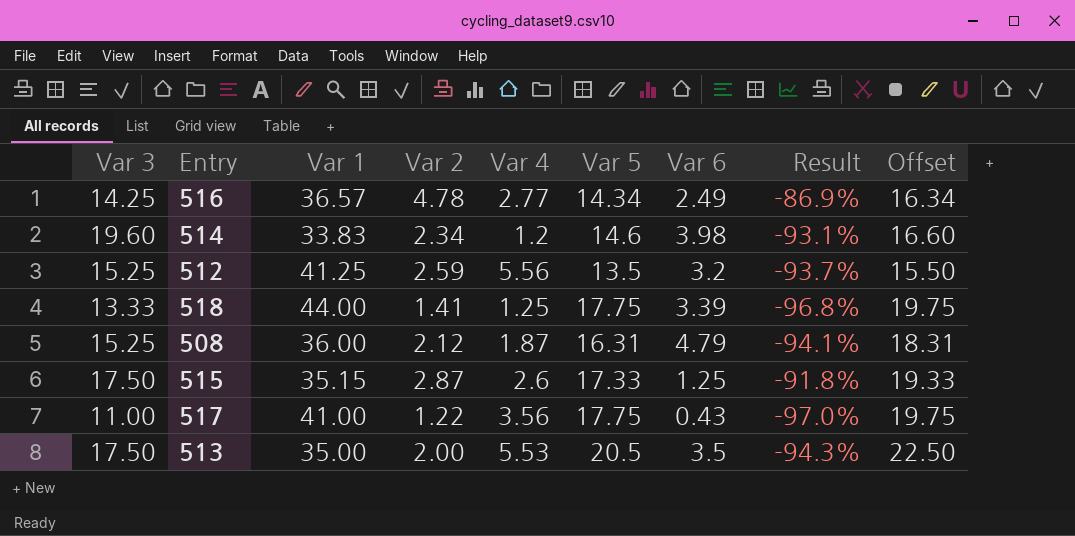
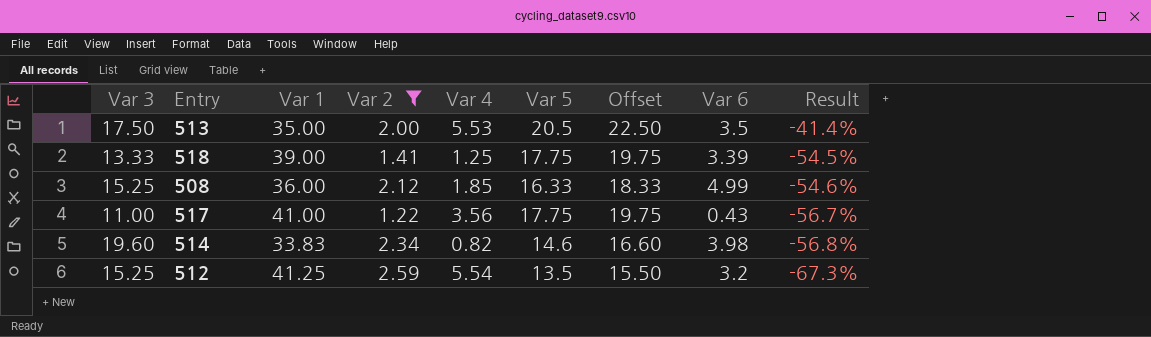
filter: none -> Var 2 <= 2.59
row order: none -> Result descending
column Offset | position: 9 -> 7
column Result | formula: ([Var 2] - [Var 1]) / [Var 1] -> ([Var 5] - [Var 1]) / [Var 1]
518 | Var 1: 44.00 -> 39.00
508 | Var 4: 1.87 -> 1.85
508 | Var 5: 16.31 -> 16.33
508 | Offset: 18.31 -> 18.33
508 | Var 6: 4.79 -> 4.99
514 | Var 4: 1.2 -> 0.82
512 | Var 4: 5.56 -> 5.54

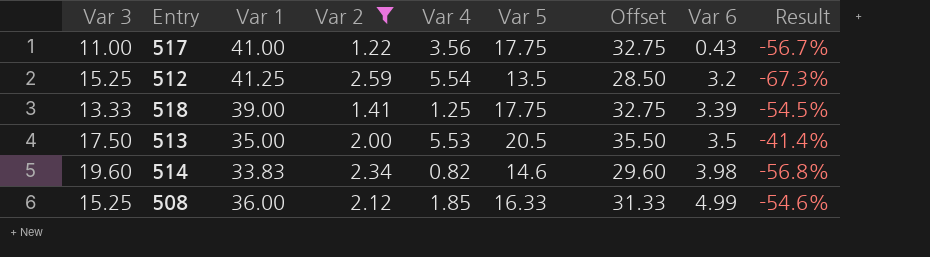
row order: Result descending -> Var 6 ascending
column Offset | formula: [Var 5] + 2 -> [Var 5] + 15

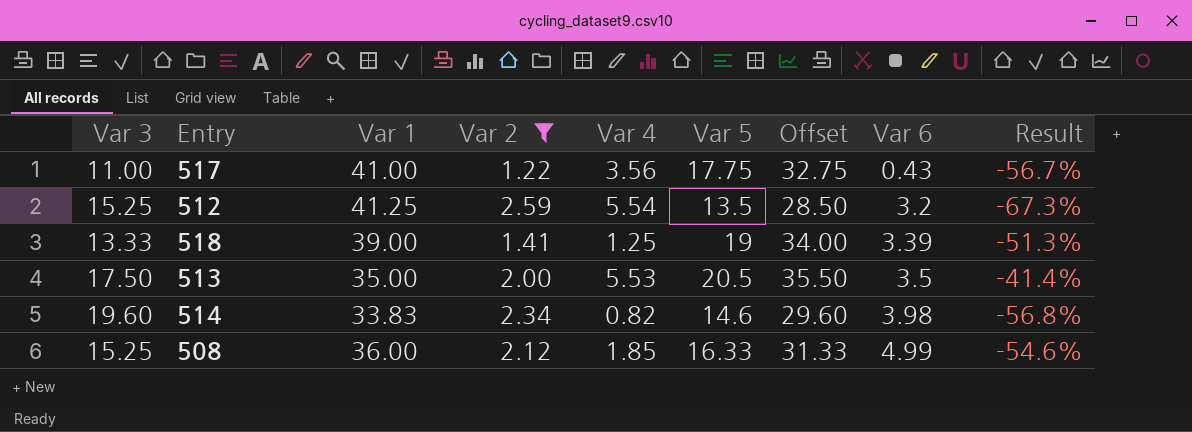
518 | Var 5: 17.75 -> 19
518 | Offset: 32.75 -> 34.00
518 | Result: -54.5% -> -51.3%

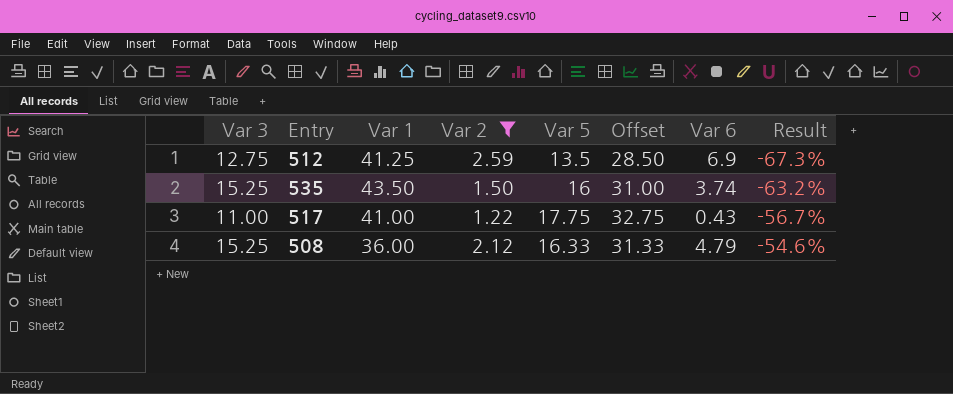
row order: Var 6 ascending -> Result ascending
column Var 4 | position: 5 -> none
row 518: 13.33 | 39.00 | 1.41 | 1.25 | 19 | 34.00 | 3.39 | -51.3% -> none
row 513: 17.50 | 35.00 | 2.00 | 5.53 | 20.5 | 35.50 | 3.5 | -41.4% -> none
row 514: 19.60 | 33.83 | 2.34 | 0.82 | 14.6 | 29.60 | 3.98 | -56.8% -> none
512 | Var 3: 15.25 -> 12.75
512 | Var 6: 3.2 -> 6.9
row 535: none -> 15.25 | 43.50 | 1.50 | 16 | 31.00 | 3.74 | -63.2%
508 | Var 6: 4.99 -> 4.79

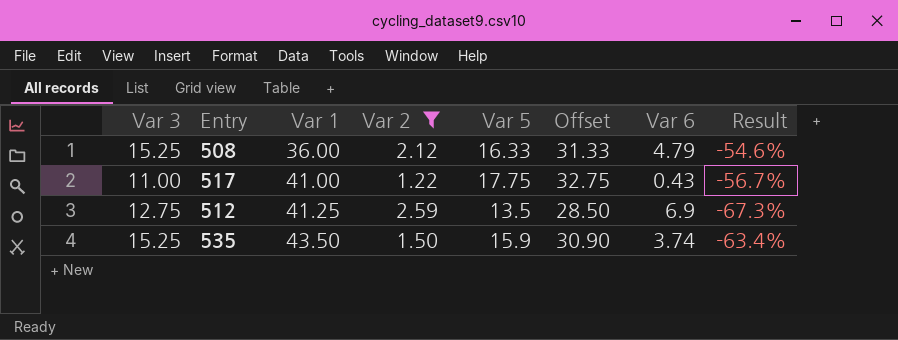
row order: Result ascending -> Var 1 ascending
535 | Var 5: 16 -> 15.9
535 | Offset: 31.00 -> 30.90
535 | Result: -63.2% -> -63.4%

